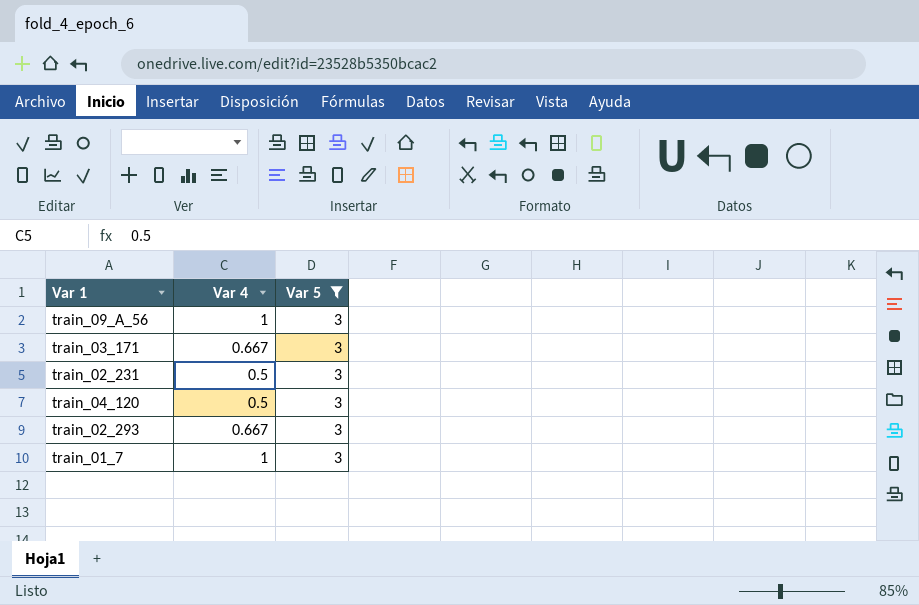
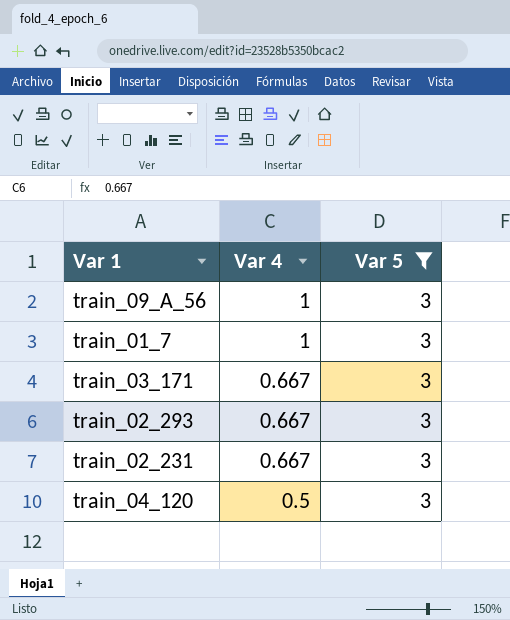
row order: none -> Var 4 descending
train_02_231 | Var 4: 0.5 -> 0.667

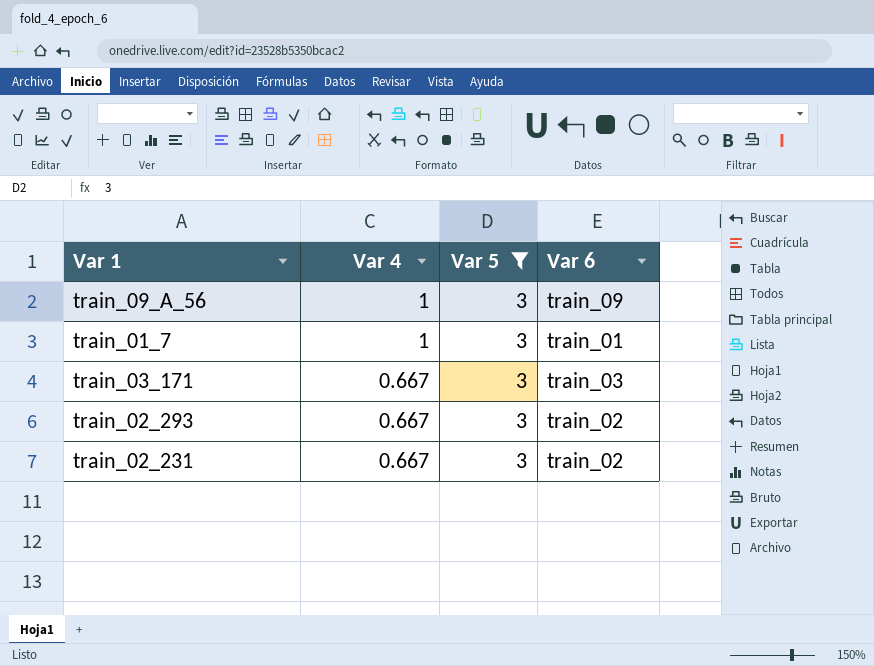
column Var 6 | position: none -> 4
row train_04_120: 0.5 | 3 -> none

